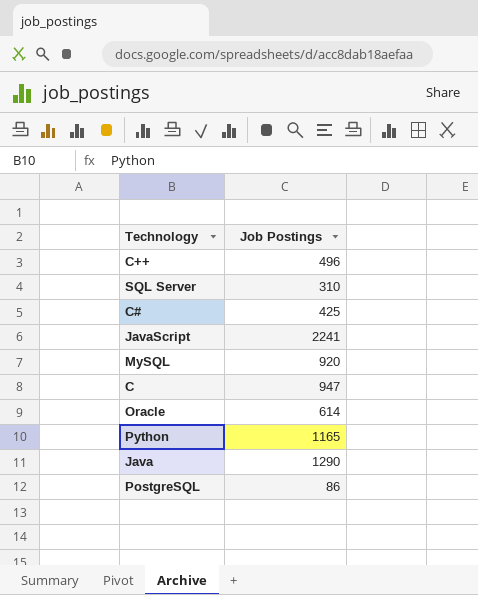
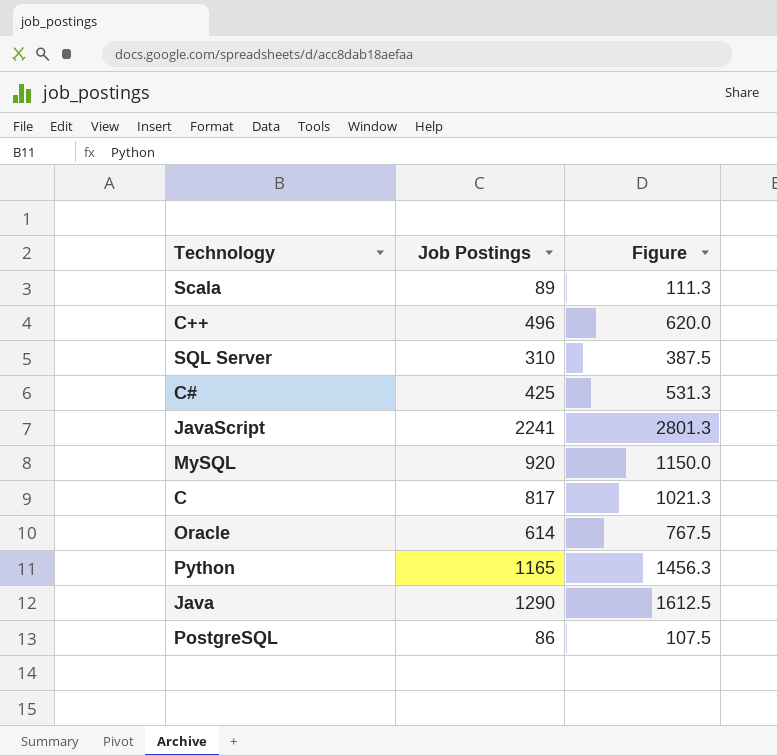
column Figure | formula: none -> [Job Postings] * 1.25
row Scala: none -> 89 | 111.3
C | Job Postings: 947 -> 817

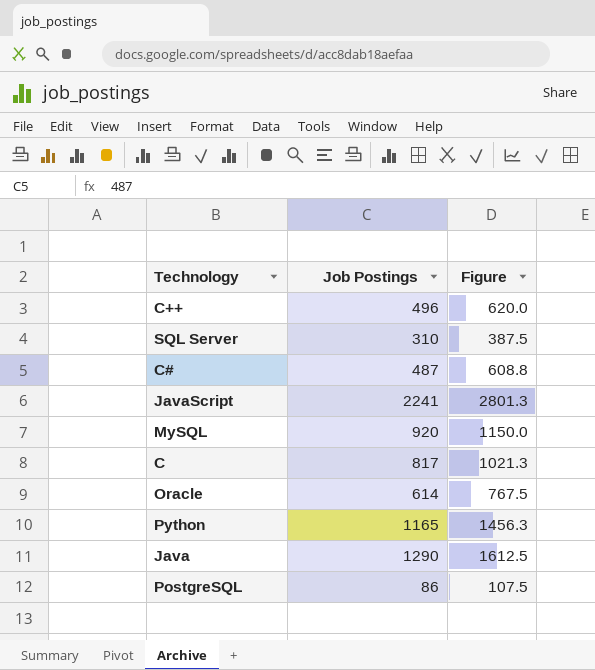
row Scala: 89 | 111.3 -> none
C# | Job Postings: 425 -> 487
C# | Figure: 531.3 -> 608.8

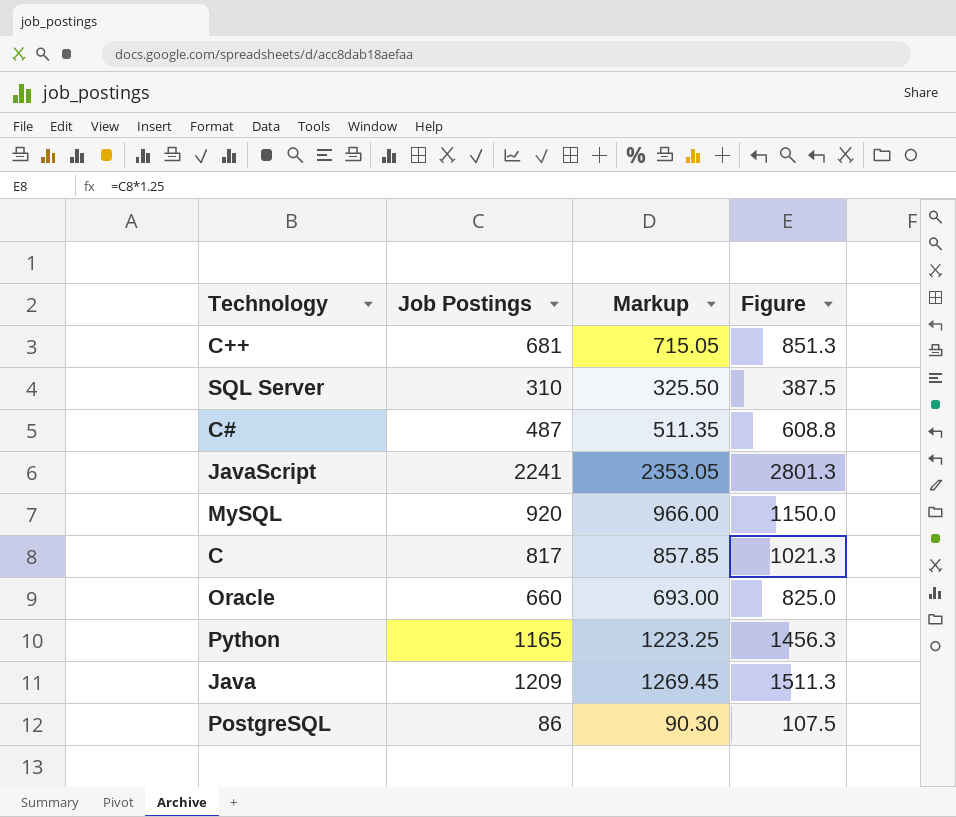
column Markup | formula: none -> [Job Postings] * 1.05
C++ | Job Postings: 496 -> 681
C++ | Figure: 620.0 -> 851.3
Oracle | Job Postings: 614 -> 660
Oracle | Figure: 767.5 -> 825.0
Java | Job Postings: 1290 -> 1209
Java | Figure: 1612.5 -> 1511.3

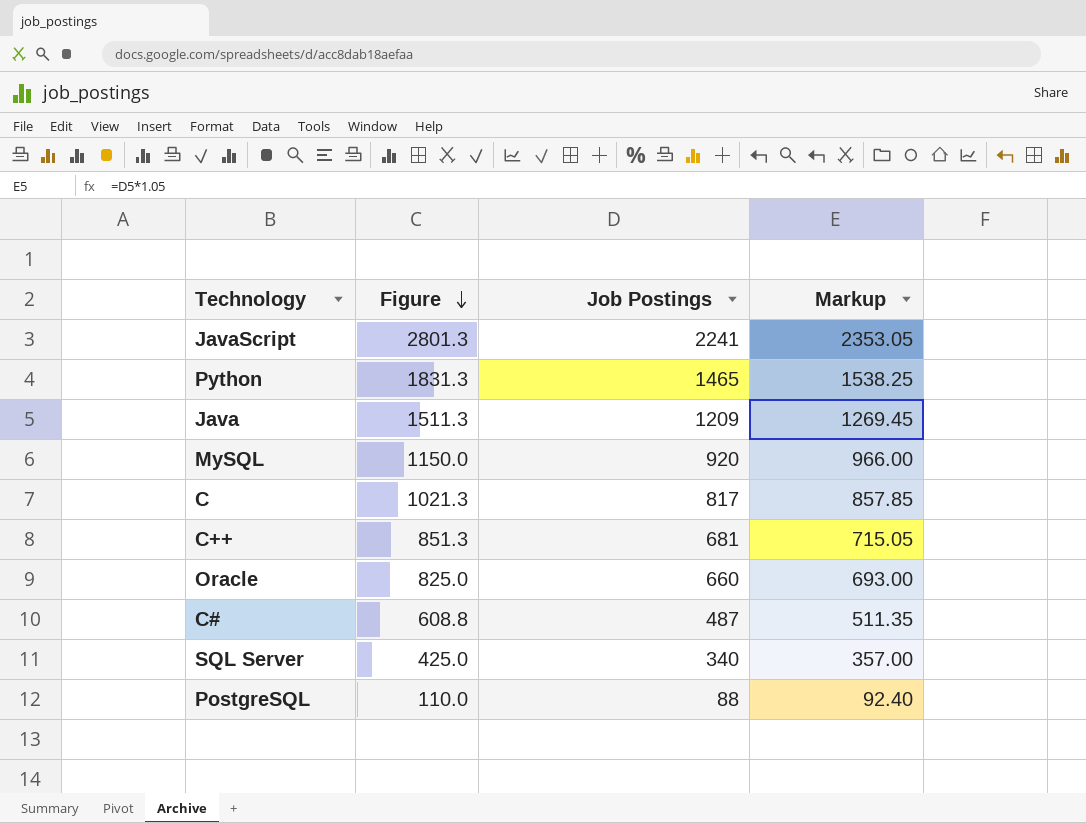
row order: none -> Figure descending
column Figure | position: 4 -> 2
Python | Figure: 1456.3 -> 1831.3
Python | Job Postings: 1165 -> 1465
Python | Markup: 1223.25 -> 1538.25
SQL Server | Figure: 387.5 -> 425.0
SQL Server | Job Postings: 310 -> 340
SQL Server | Markup: 325.50 -> 357.00
PostgreSQL | Figure: 107.5 -> 110.0
PostgreSQL | Job Postings: 86 -> 88
PostgreSQL | Markup: 90.30 -> 92.40

